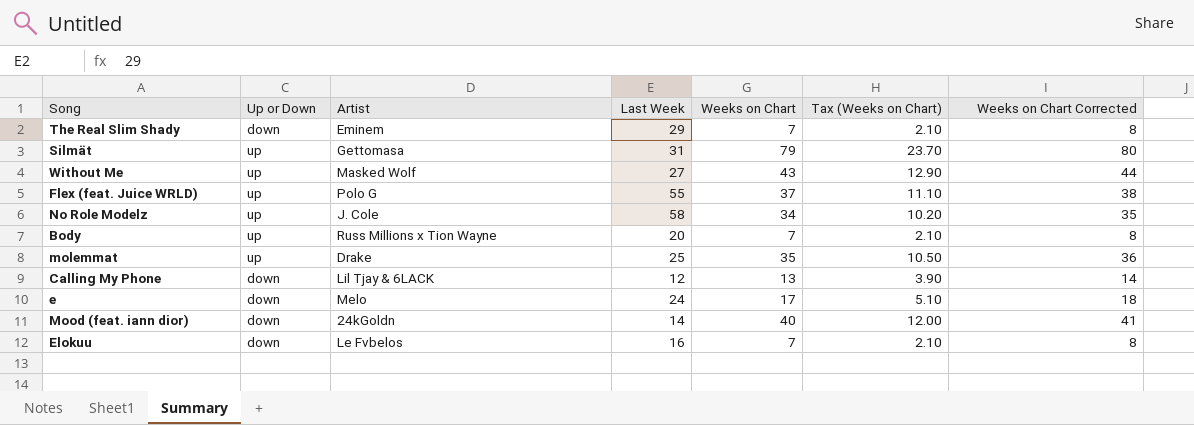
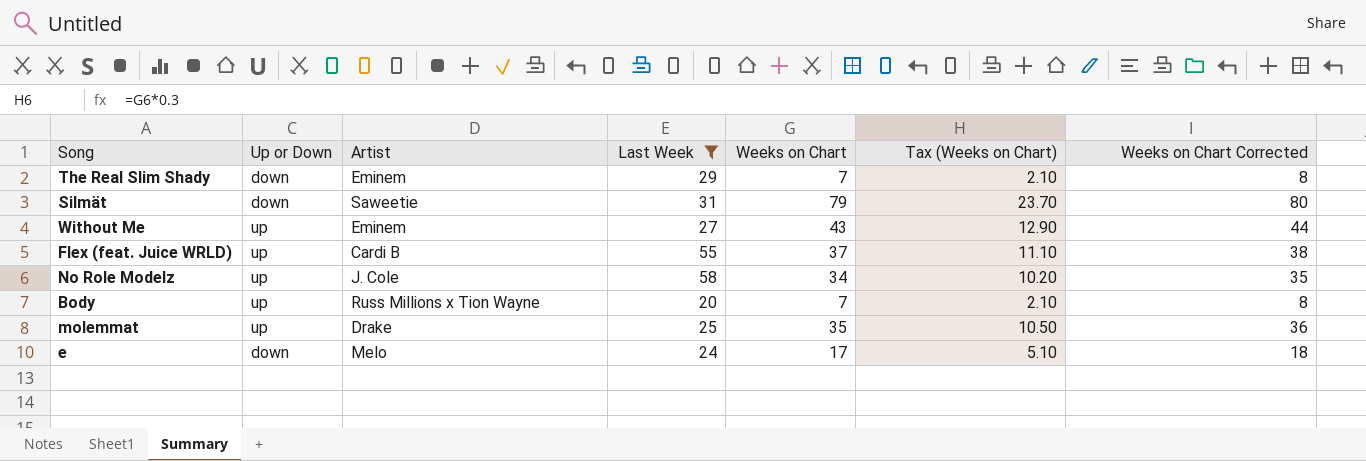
filter: none -> Last Week >= 20
Silmät | Up or Down: up -> down
Silmät | Artist: Gettomasa -> Saweetie
Without Me | Artist: Masked Wolf -> Eminem
Flex (feat. Juice WRLD) | Artist: Polo G -> Cardi B

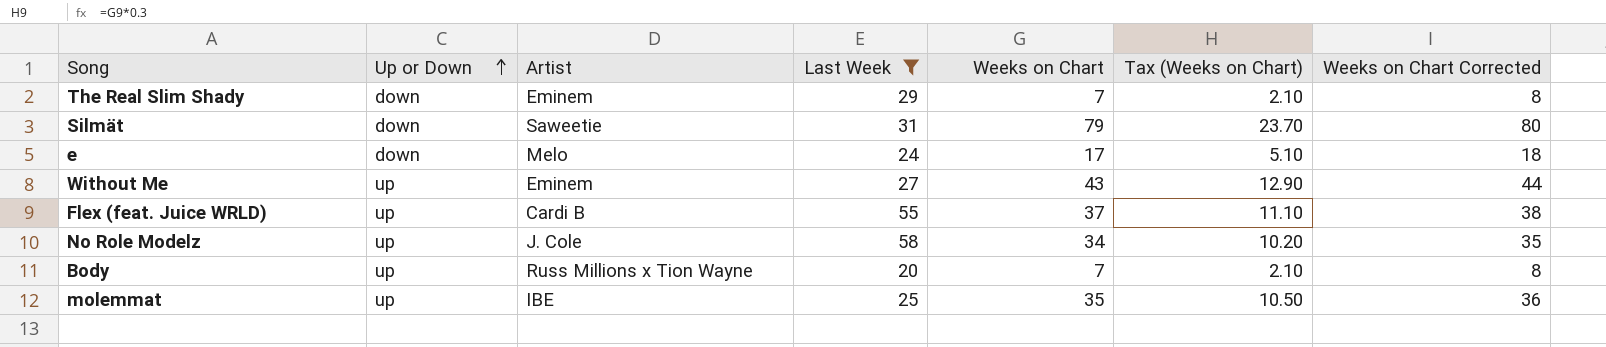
row order: none -> Up or Down ascending
molemmat | Artist: Drake -> IBE

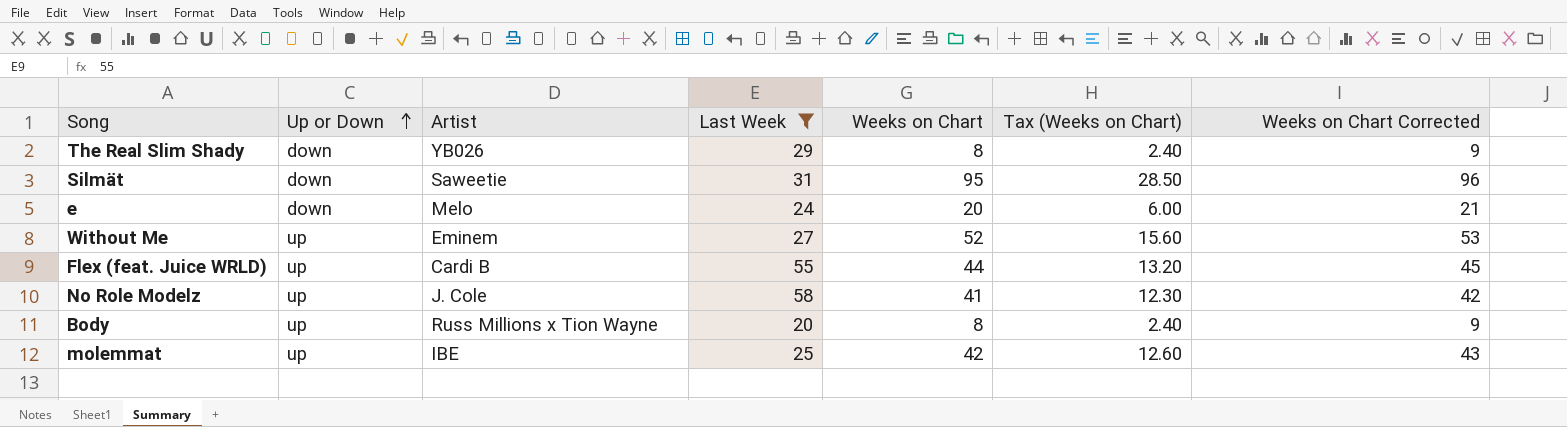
The Real Slim Shady | Artist: Eminem -> YB026
The Real Slim Shady | Weeks on Chart: 7 -> 8
The Real Slim Shady | Tax (Weeks on Chart): 2.10 -> 2.40
The Real Slim Shady | Weeks on Chart Corrected: 8 -> 9
Silmät | Weeks on Chart: 79 -> 95
Silmät | Tax (Weeks on Chart): 23.70 -> 28.50
Silmät | Weeks on Chart Corrected: 80 -> 96
e | Weeks on Chart: 17 -> 20
e | Tax (Weeks on Chart): 5.10 -> 6.00
e | Weeks on Chart Corrected: 18 -> 21
Without Me | Weeks on Chart: 43 -> 52
Without Me | Tax (Weeks on Chart): 12.90 -> 15.60
Without Me | Weeks on Chart Corrected: 44 -> 53
Flex (feat. Juice WRLD) | Weeks on Chart: 37 -> 44
Flex (feat. Juice WRLD) | Tax (Weeks on Chart): 11.10 -> 13.20
Flex (feat. Juice WRLD) | Weeks on Chart Corrected: 38 -> 45
No Role Modelz | Weeks on Chart: 34 -> 41
No Role Modelz | Tax (Weeks on Chart): 10.20 -> 12.30
No Role Modelz | Weeks on Chart Corrected: 35 -> 42
Body | Weeks on Chart: 7 -> 8
Body | Tax (Weeks on Chart): 2.10 -> 2.40
Body | Weeks on Chart Corrected: 8 -> 9
molemmat | Weeks on Chart: 35 -> 42
molemmat | Tax (Weeks on Chart): 10.50 -> 12.60
molemmat | Weeks on Chart Corrected: 36 -> 43

